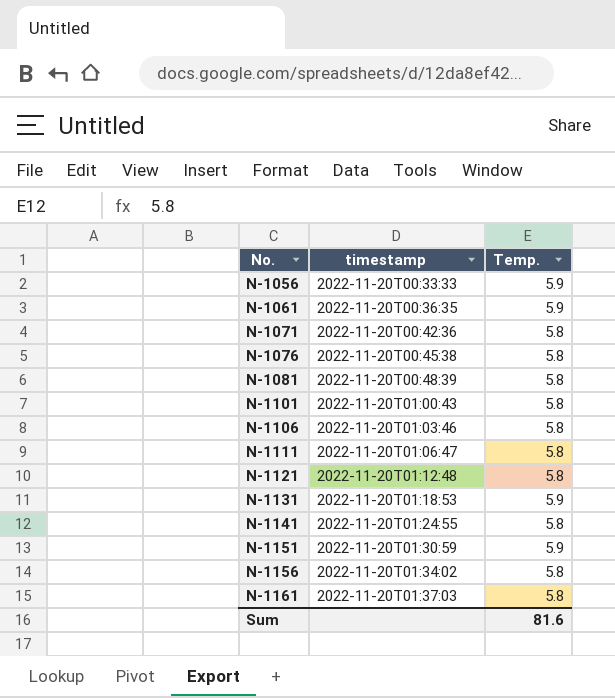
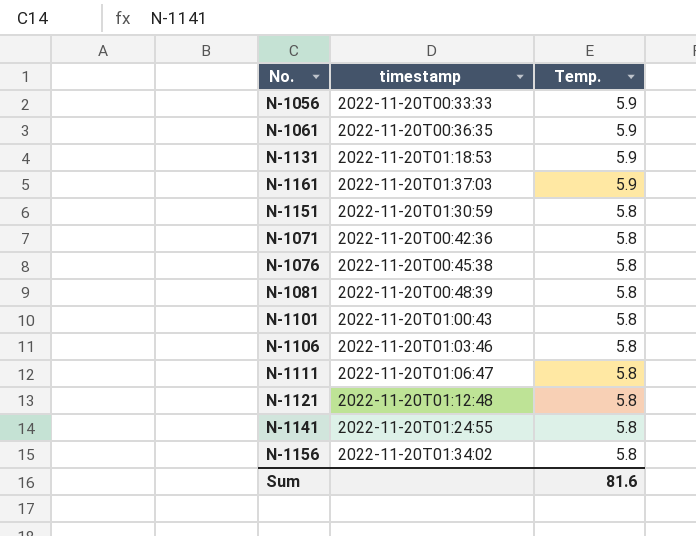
row order: No. ascending -> Temp. descending
N-1161 | Temp.: 5.8 -> 5.9
N-1151 | Temp.: 5.9 -> 5.8

